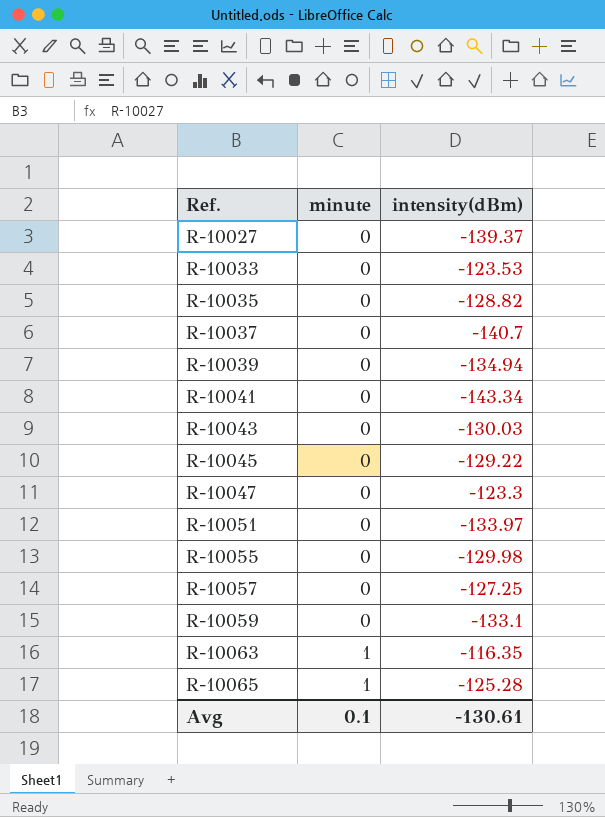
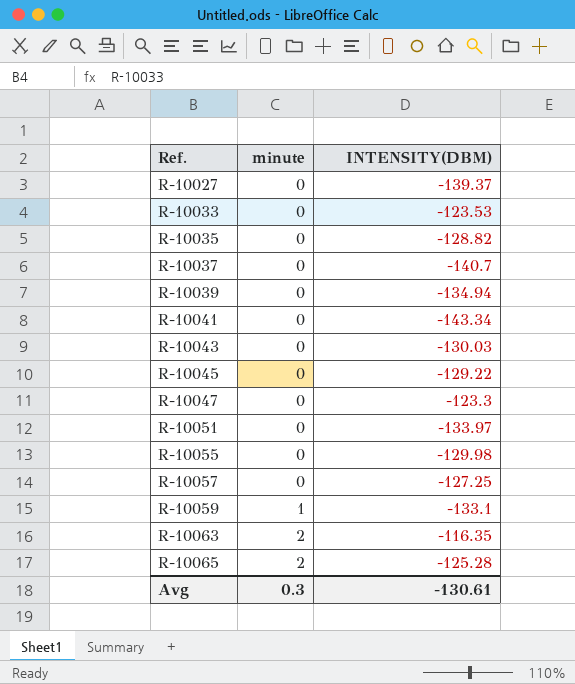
column name: intensity(dBm) -> INTENSITY(DBM)
R-10059 | minute: 0 -> 1
R-10063 | minute: 1 -> 2
R-10065 | minute: 1 -> 2
Avg | minute: 0.1 -> 0.3

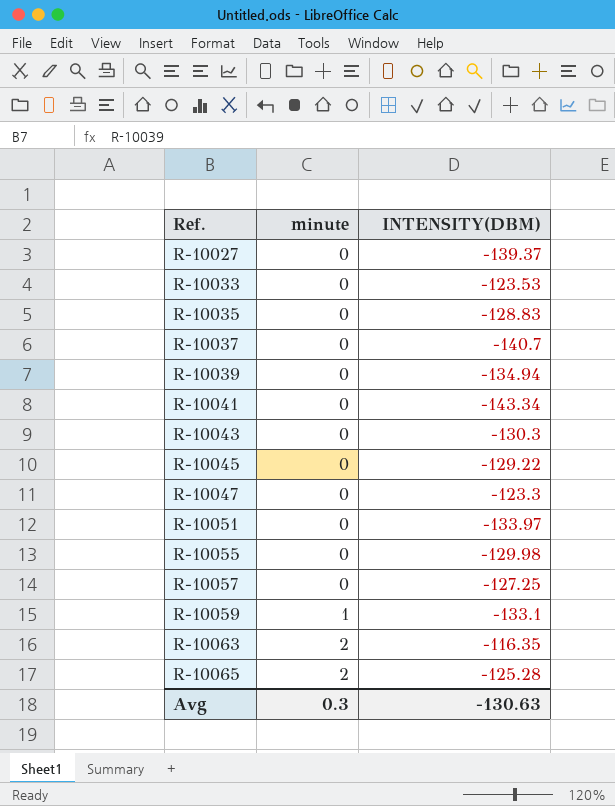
R-10035 | INTENSITY(DBM): -128.82 -> -128.83
R-10043 | INTENSITY(DBM): -130.03 -> -130.3
Avg | INTENSITY(DBM): -130.61 -> -130.63

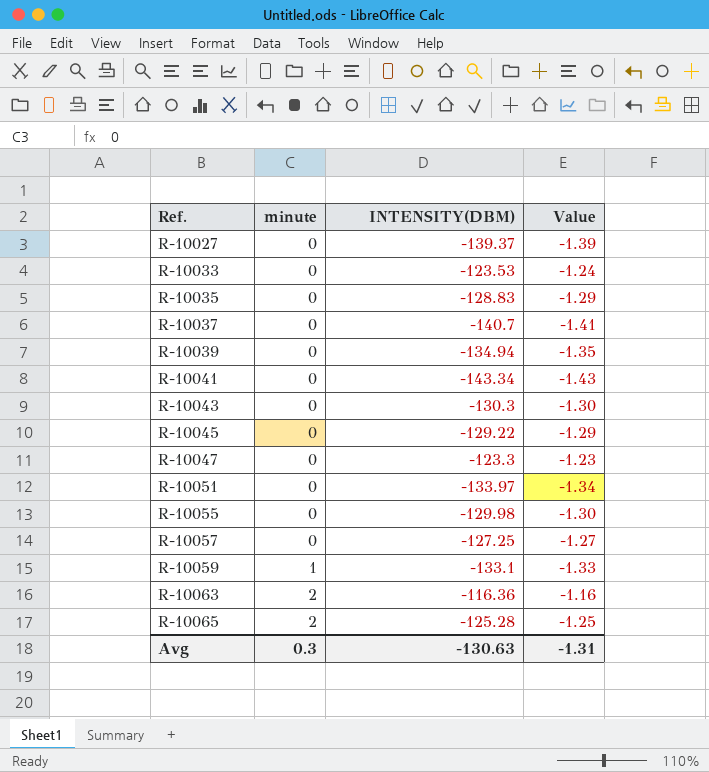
column Value | formula: none -> [INTENSITY(DBM)] * 0.01
R-10063 | INTENSITY(DBM): -116.35 -> -116.36

